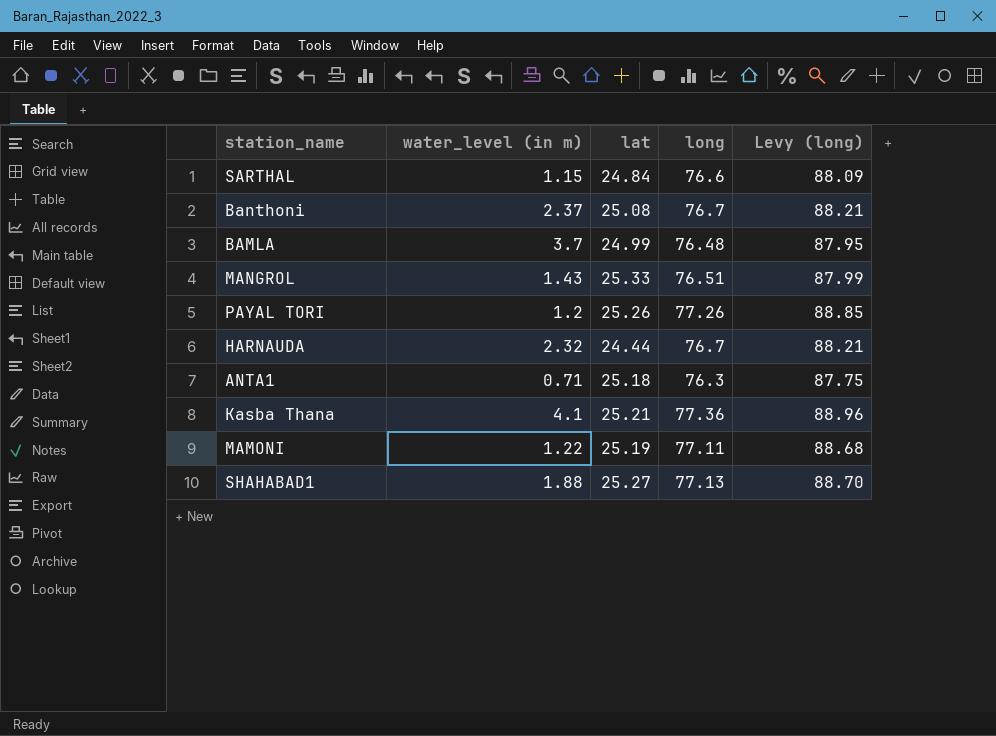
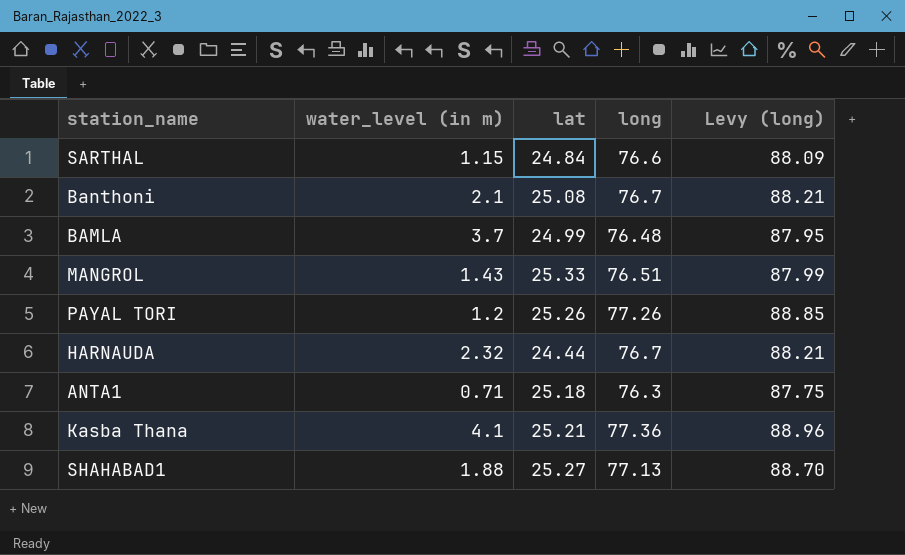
row MAMONI: 1.22 | 25.19 | 77.11 | 88.68 -> none
Banthoni | water_level (in m): 2.37 -> 2.1

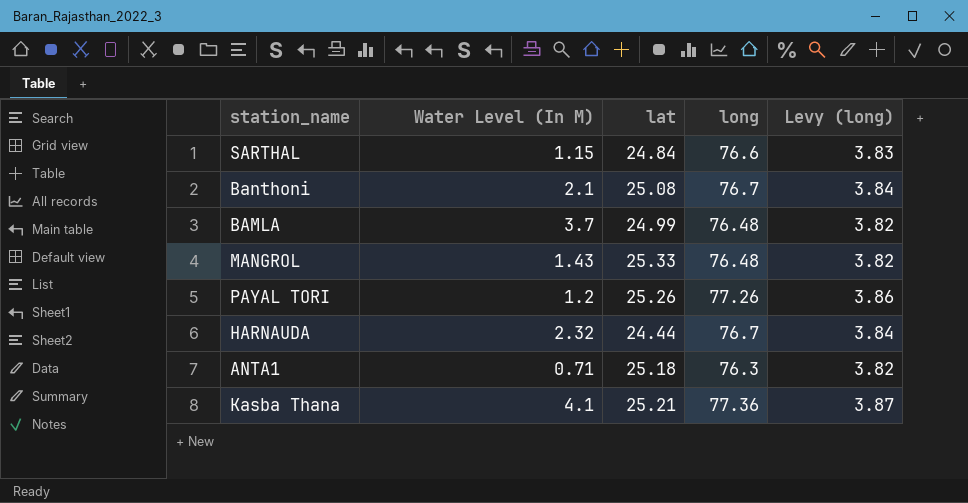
column name: water_level (in m) -> Water Level (In M)
column Levy (long) | formula: [long] * 1.15 -> [long] * 0.05
row SHAHABAD1: 1.88 | 25.27 | 77.13 | 88.70 -> none
MANGROL | long: 76.51 -> 76.48

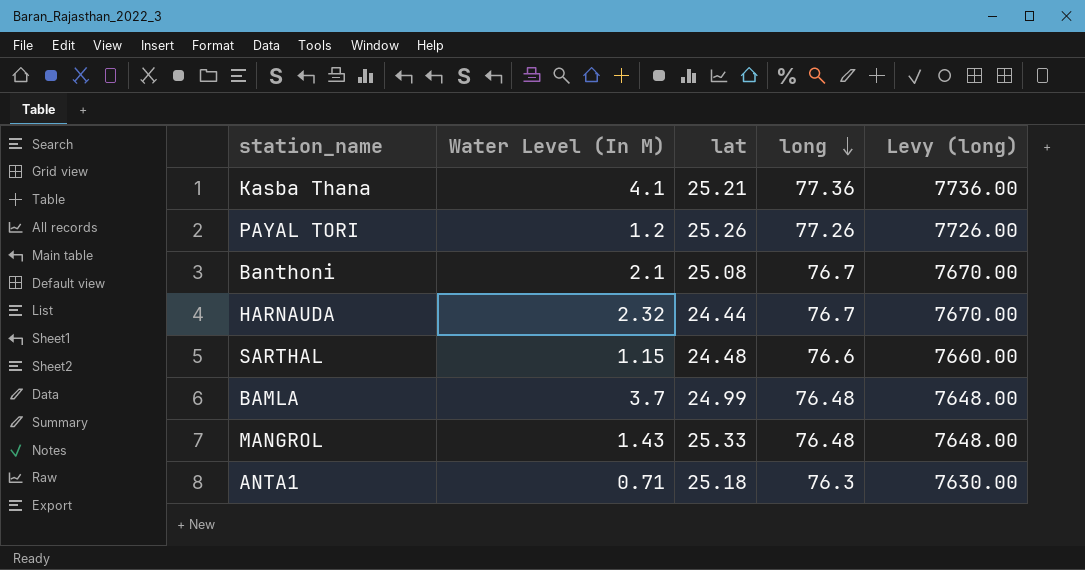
row order: none -> long descending
column Levy (long) | formula: [long] * 0.05 -> [long] * 100
SARTHAL | lat: 24.84 -> 24.48

